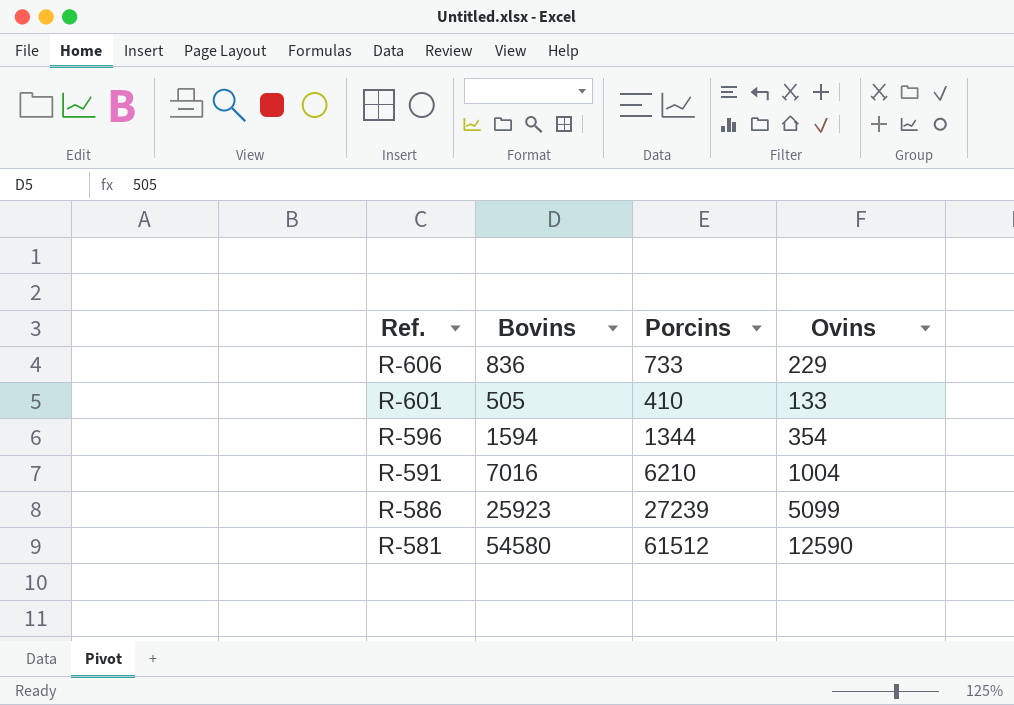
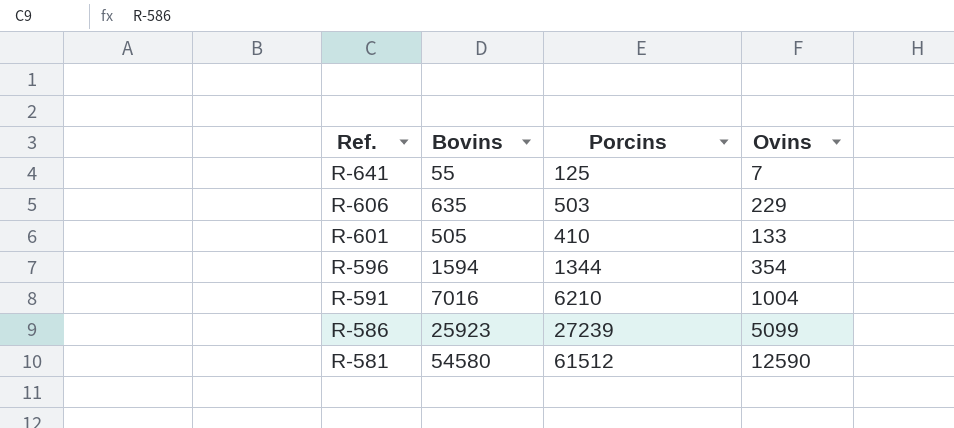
row R-641: none -> 55 | 125 | 7
R-606 | Bovins: 836 -> 635
R-606 | Porcins: 733 -> 503

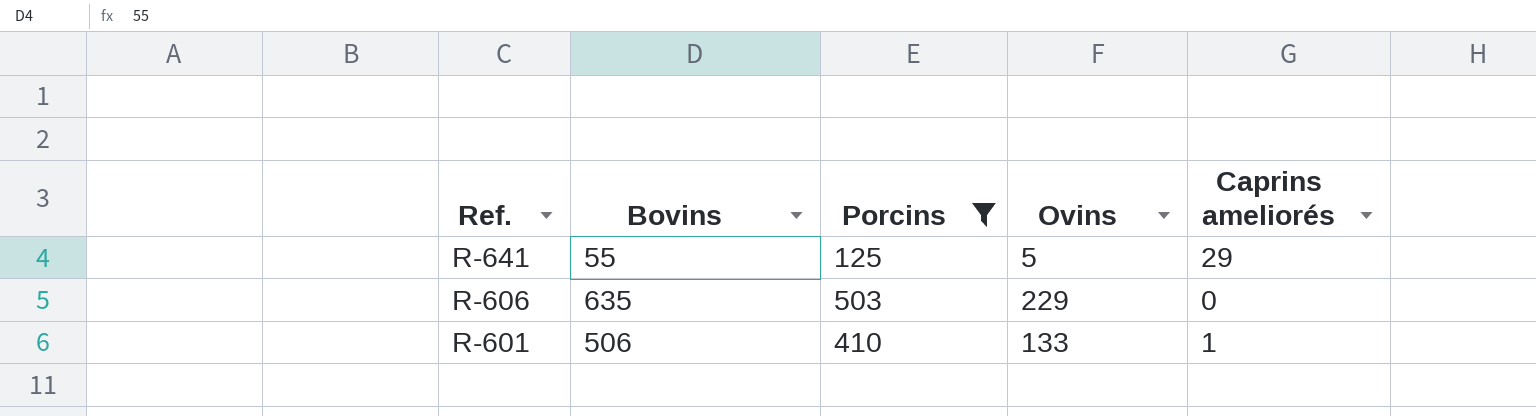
filter: none -> Porcins <= 503
column Caprins ameliorés | position: none -> 5
R-641 | Ovins: 7 -> 5
R-601 | Bovins: 505 -> 506

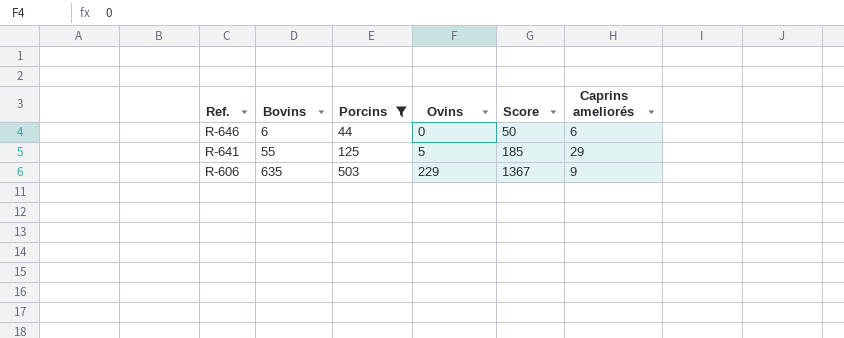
column Score | formula: none -> [Bovins] + [Porcins] + [Ovins]
row R-601: 506 | 410 | 133 | 1 -> none
row R-646: none -> 6 | 44 | 0 | 50 | 6
R-606 | Caprins ameliorés: 0 -> 9

